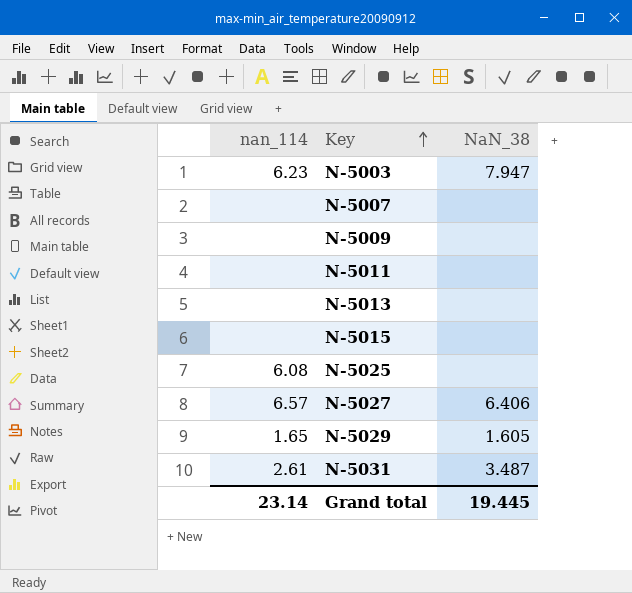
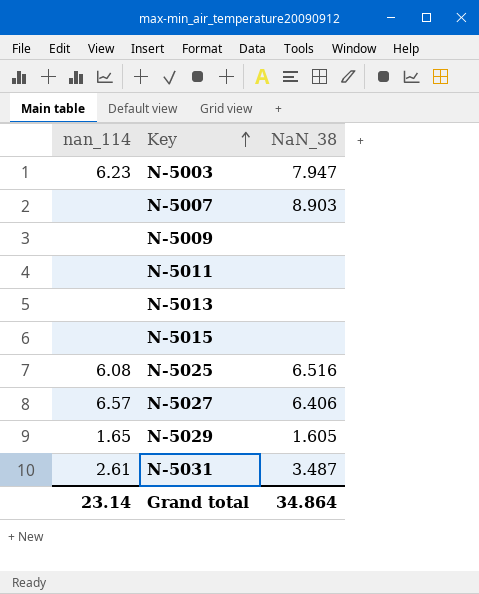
N-5007 | NaN_38: none -> 8.903
N-5025 | NaN_38: none -> 6.516
Grand total | NaN_38: 19.445 -> 34.864

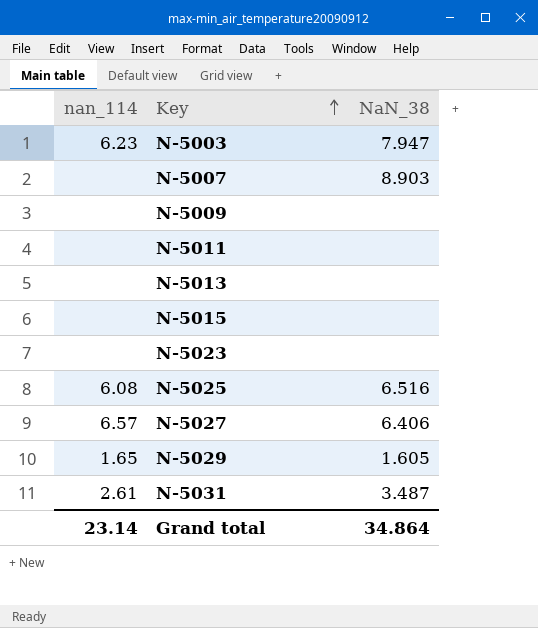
row N-5023: none -> none | none

